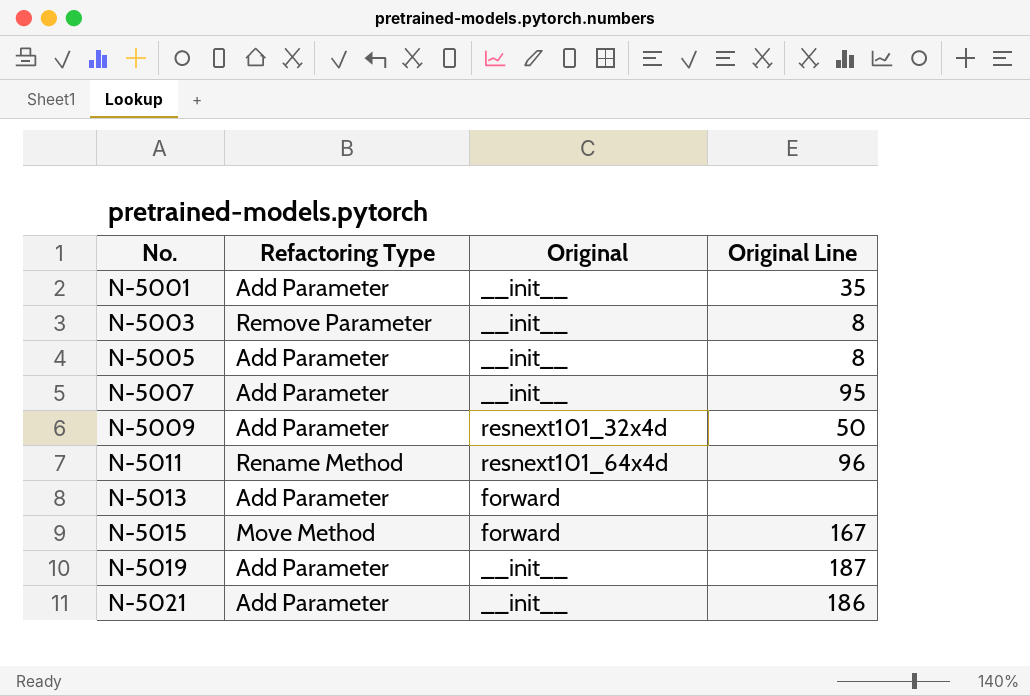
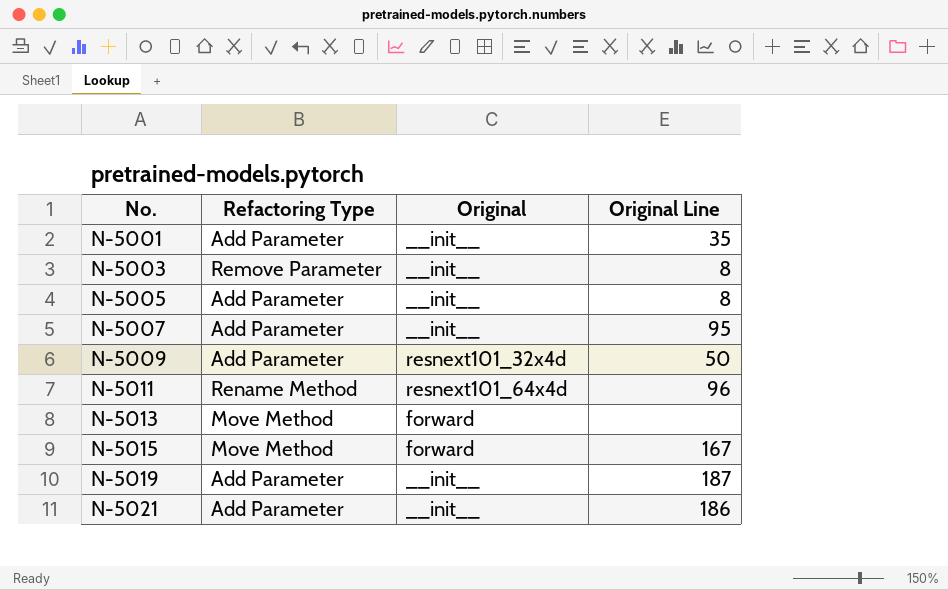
N-5013 | Refactoring Type: Add Parameter -> Move Method

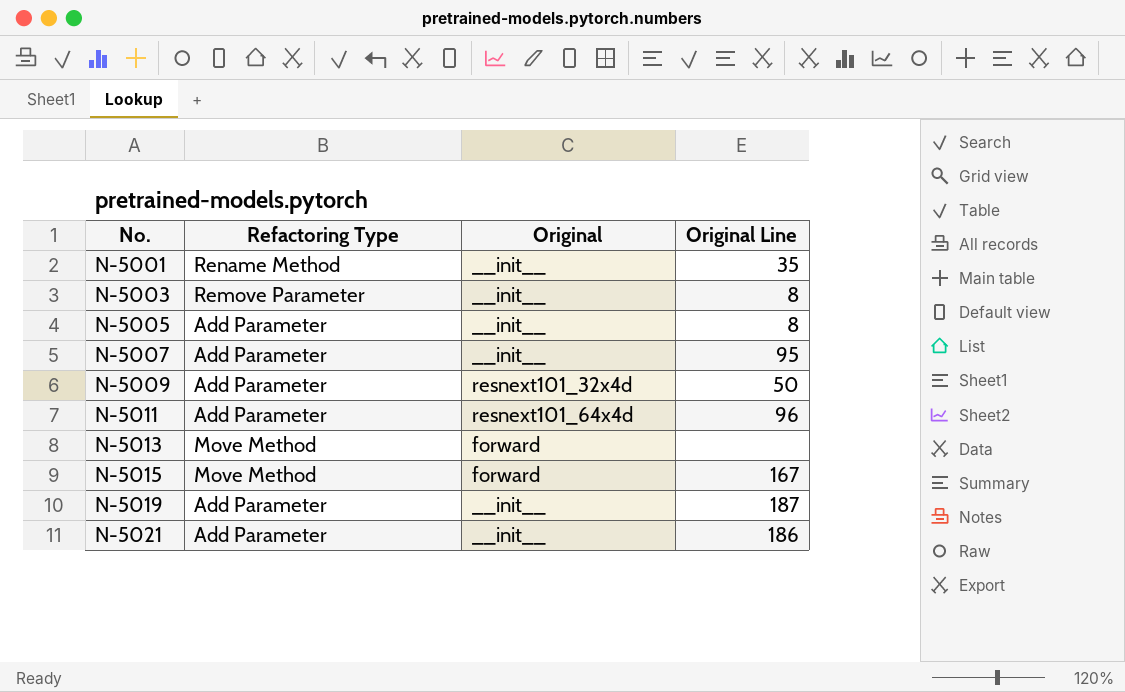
N-5001 | Refactoring Type: Add Parameter -> Rename Method
N-5011 | Refactoring Type: Rename Method -> Add Parameter

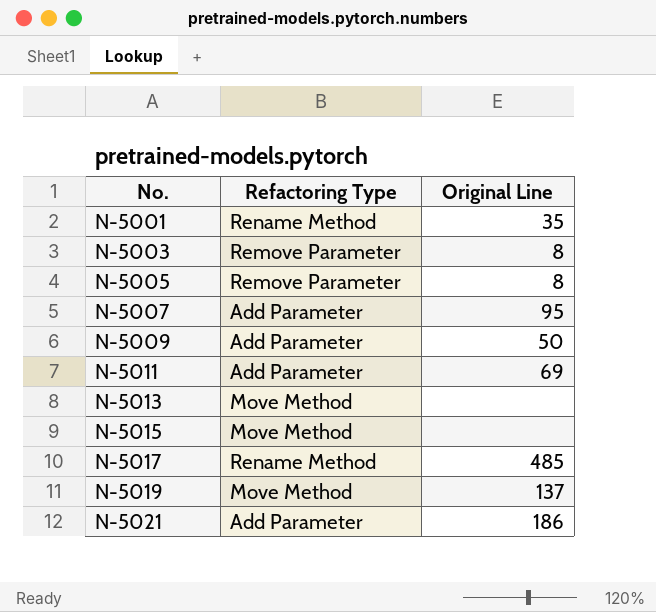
column Original | position: 3 -> none
N-5005 | Refactoring Type: Add Parameter -> Remove Parameter
N-5011 | Original Line: 96 -> 69
N-5015 | Original Line: 167 -> none
row N-5017: none -> Rename Method | 485
N-5019 | Refactoring Type: Add Parameter -> Move Method
N-5019 | Original Line: 187 -> 137

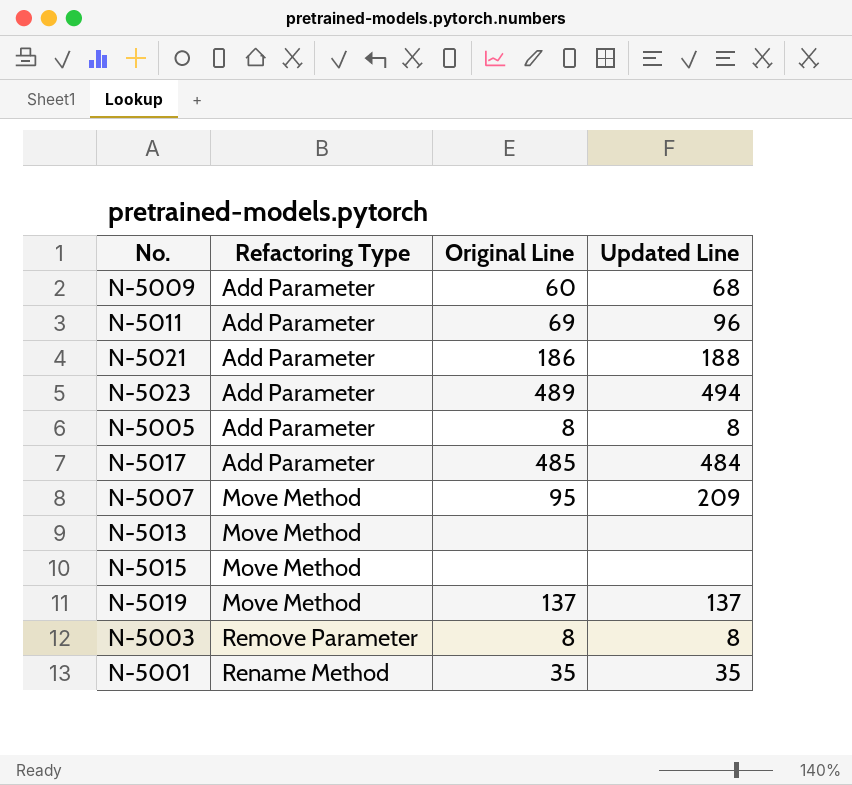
row order: No. ascending -> Refactoring Type ascending
column Updated Line | position: none -> 4
N-5009 | Original Line: 50 -> 60
row N-5023: none -> Add Parameter | 489 | 494
N-5005 | Refactoring Type: Remove Parameter -> Add Parameter
N-5017 | Refactoring Type: Rename Method -> Add Parameter
N-5007 | Refactoring Type: Add Parameter -> Move Method

